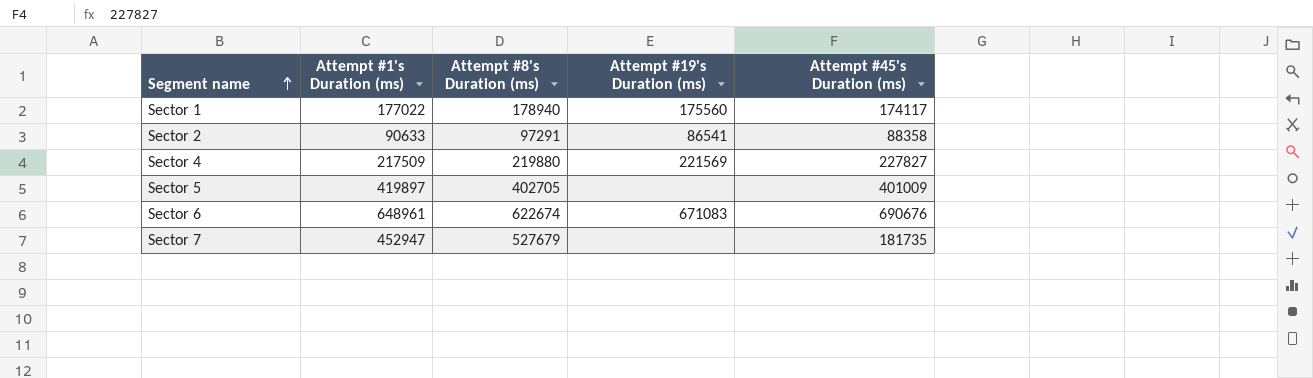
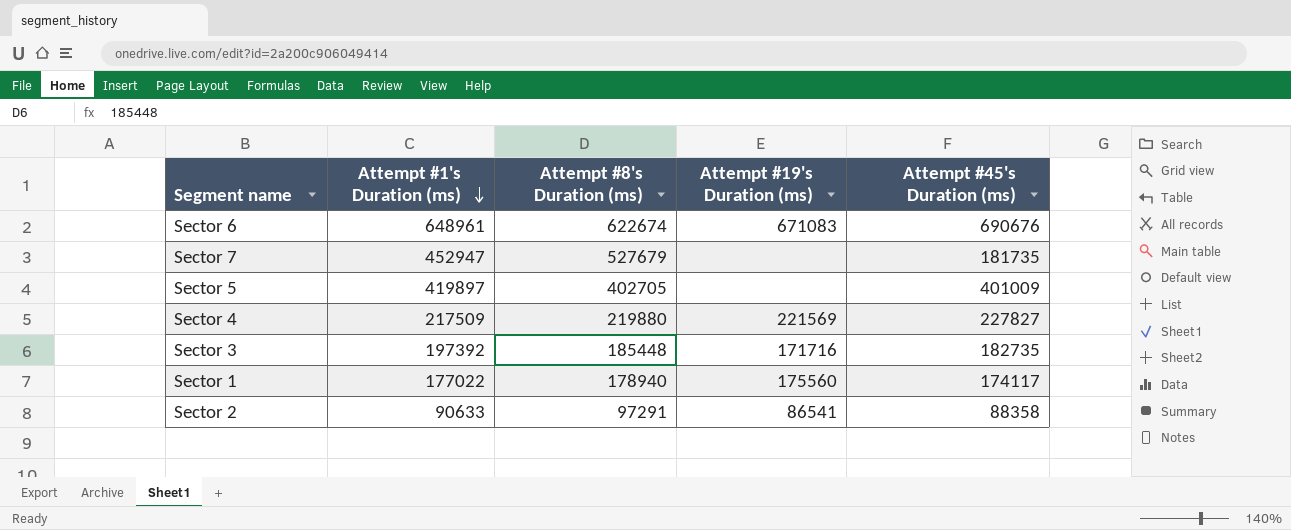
row order: Segment name ascending -> Attempt #1's Duration (ms) descending
row Sector 3: none -> 197392 | 185448 | 171716 | 182735

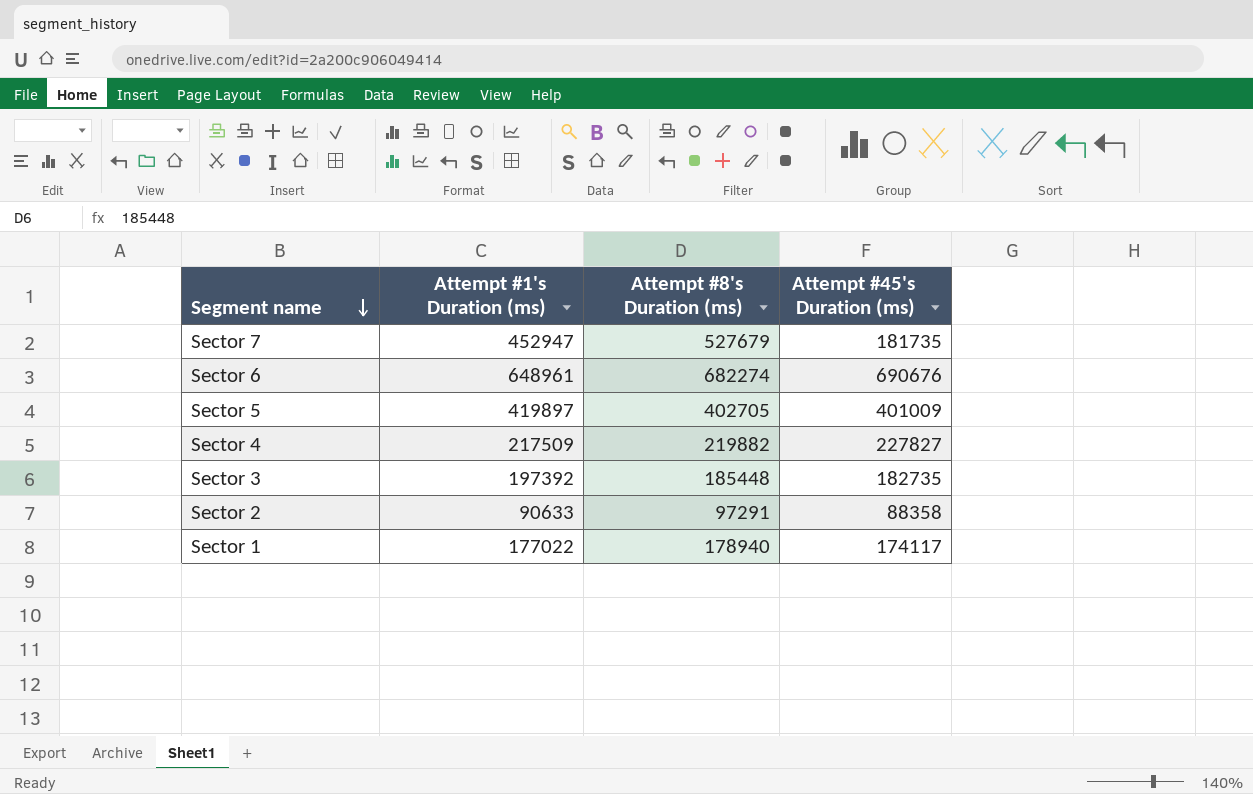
row order: Attempt #1's Duration (ms) descending -> Segment name descending
column Attempt #19's Duration (ms) | position: 4 -> none
Sector 6 | Attempt #8's Duration (ms): 622674 -> 682274
Sector 4 | Attempt #8's Duration (ms): 219880 -> 219882

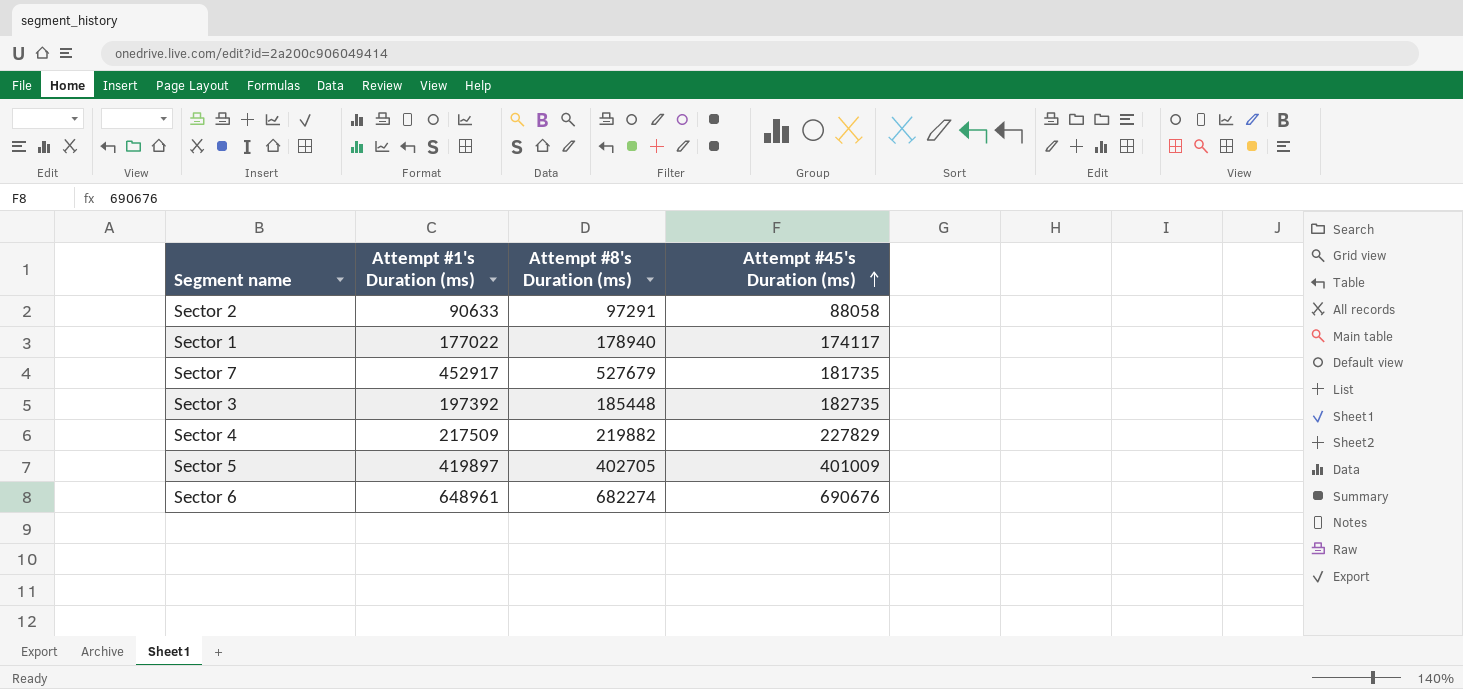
row order: Segment name descending -> Attempt #45's Duration (ms) ascending
Sector 2 | Attempt #45's Duration (ms): 88358 -> 88058
Sector 7 | Attempt #1's Duration (ms): 452947 -> 452917
Sector 4 | Attempt #45's Duration (ms): 227827 -> 227829

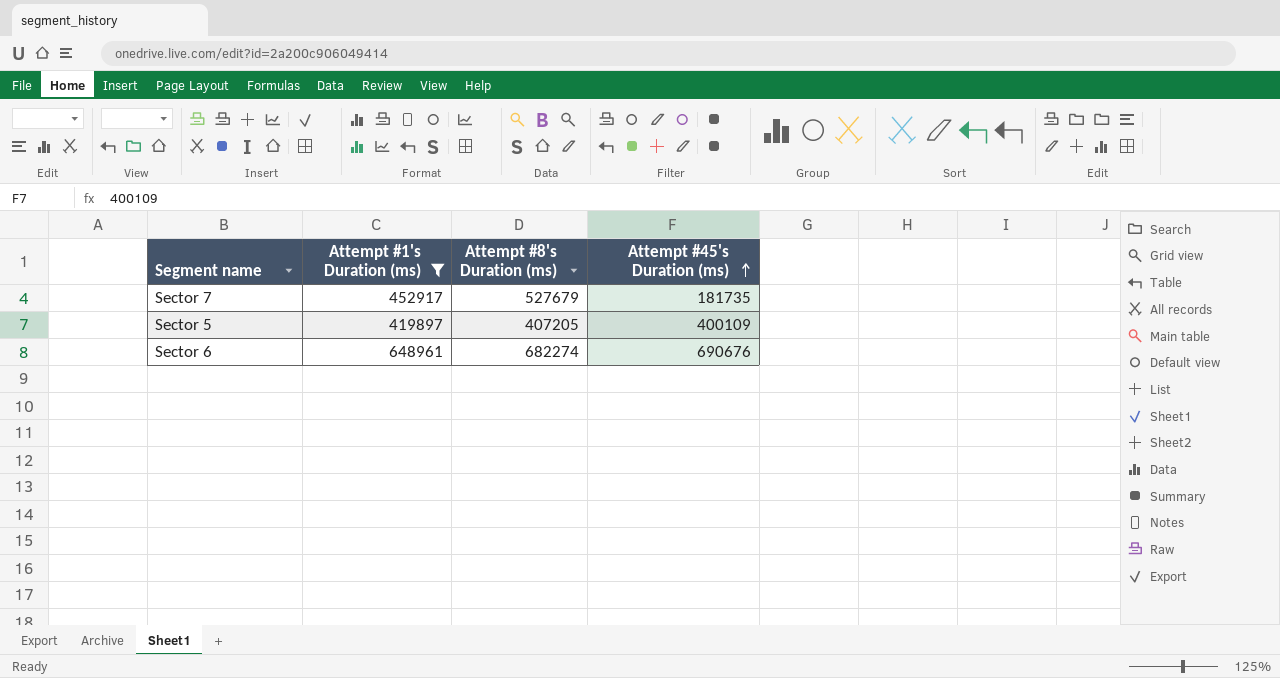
filter: none -> Attempt #1's Duration (ms) >= 419897
Sector 5 | Attempt #8's Duration (ms): 402705 -> 407205
Sector 5 | Attempt #45's Duration (ms): 401009 -> 400109

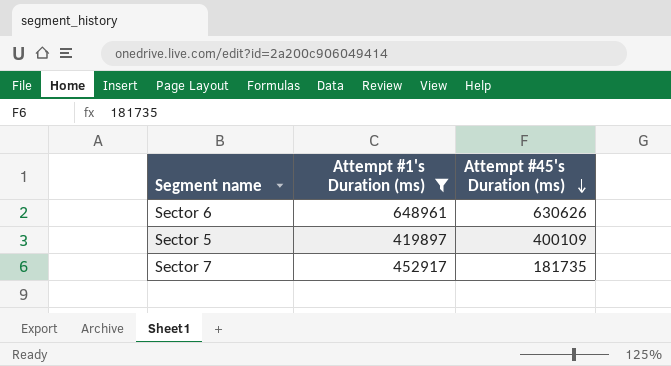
row order: Attempt #45's Duration (ms) ascending -> Attempt #45's Duration (ms) descending
column Attempt #8's Duration (ms) | position: 3 -> none
Sector 6 | Attempt #45's Duration (ms): 690676 -> 630626

